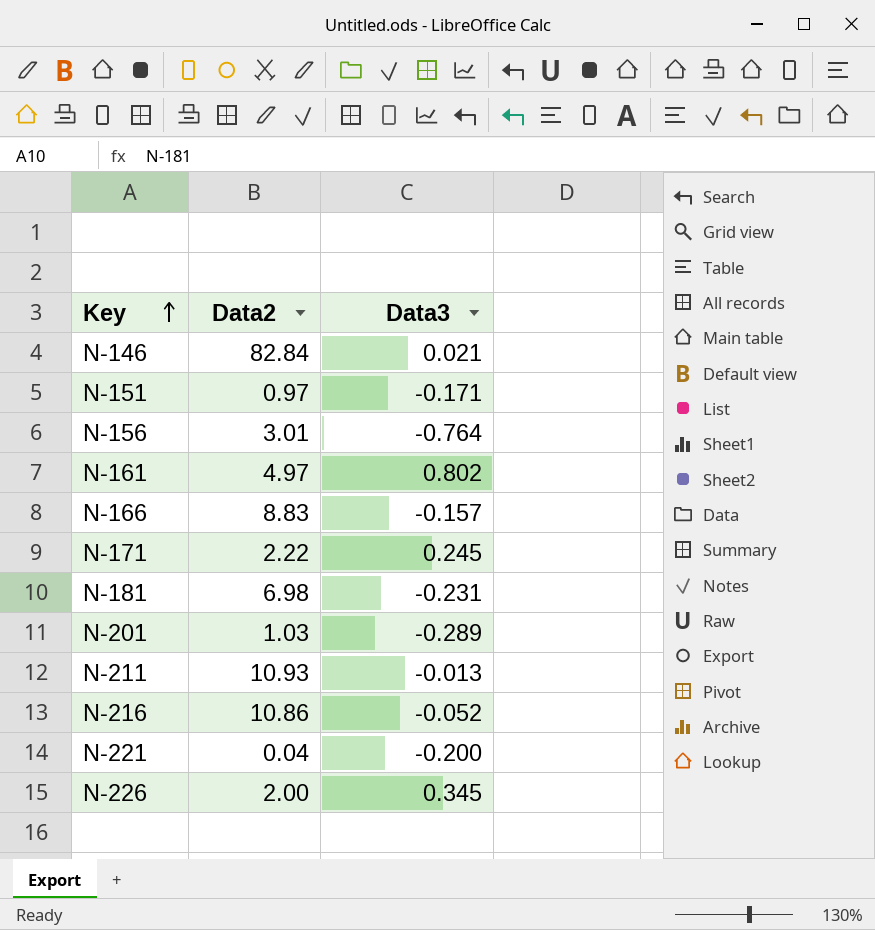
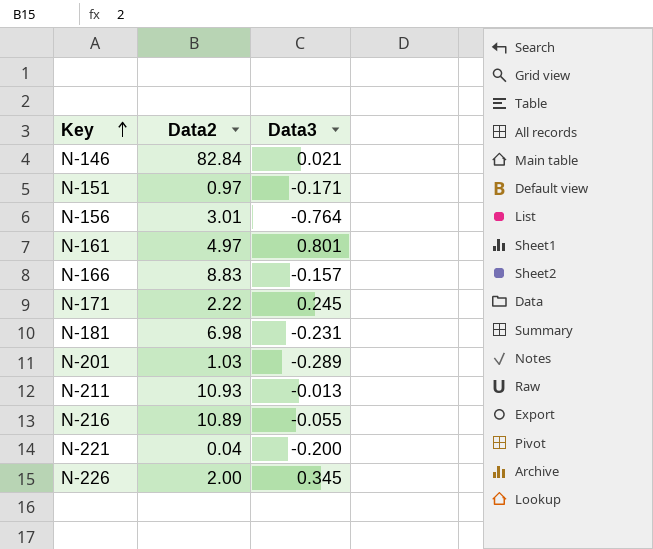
N-161 | Data3: 0.802 -> 0.801
N-216 | Data2: 10.86 -> 10.89
N-216 | Data3: -0.052 -> -0.055

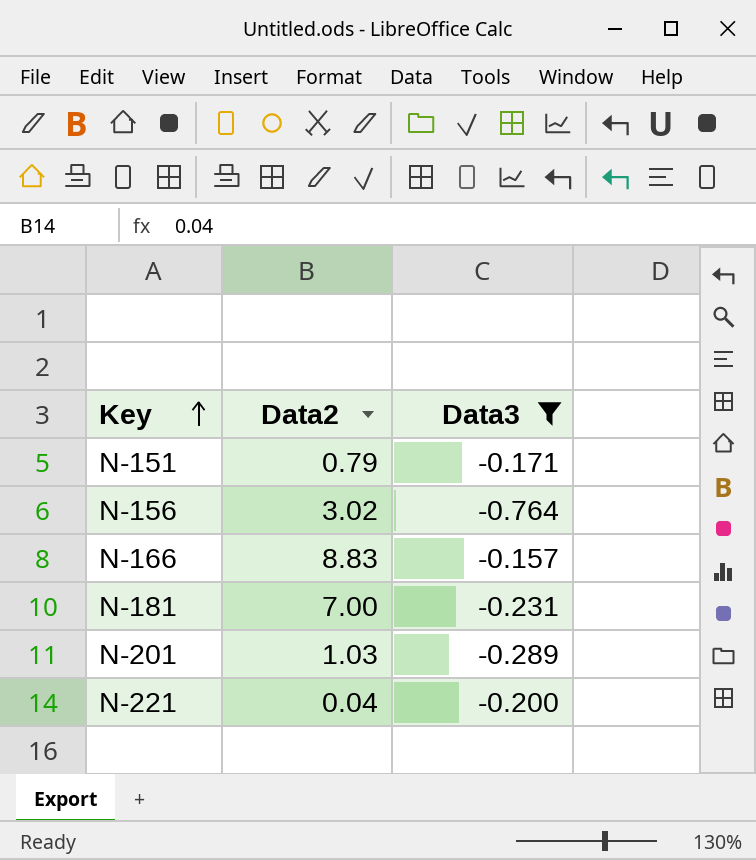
filter: none -> Data3 <= -0.157
N-151 | Data2: 0.97 -> 0.79
N-156 | Data2: 3.01 -> 3.02
N-181 | Data2: 6.98 -> 7.00

